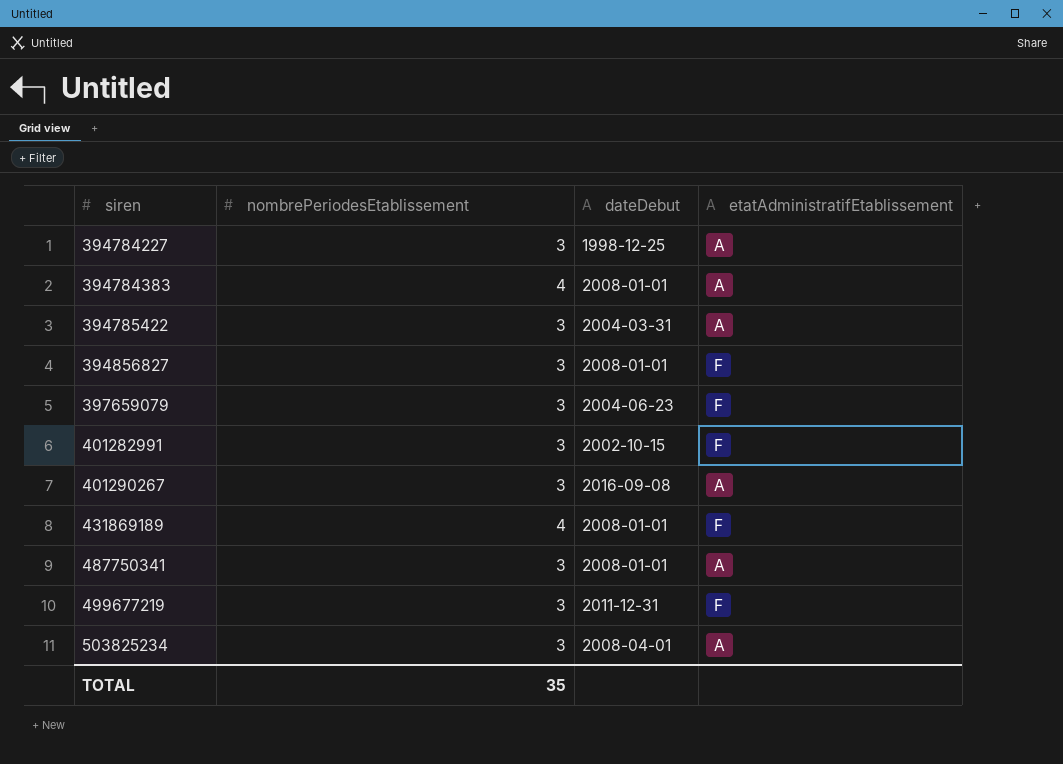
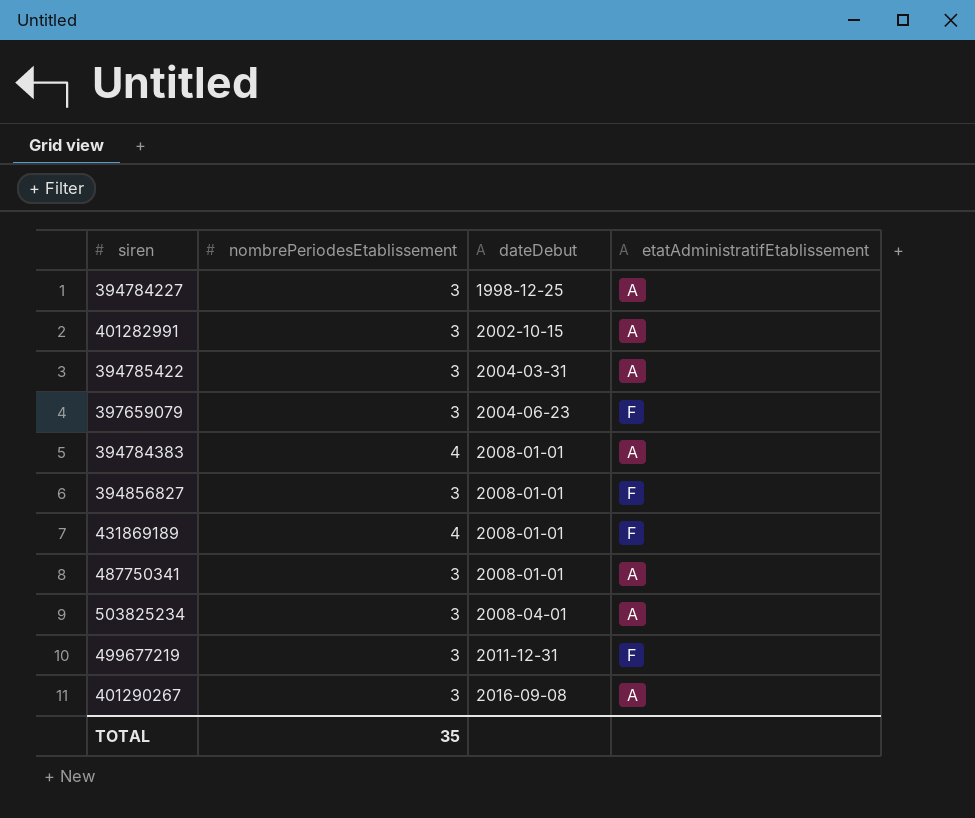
row order: siren ascending -> dateDebut ascending
401282991 | etatAdministratifEtablissement: F -> A

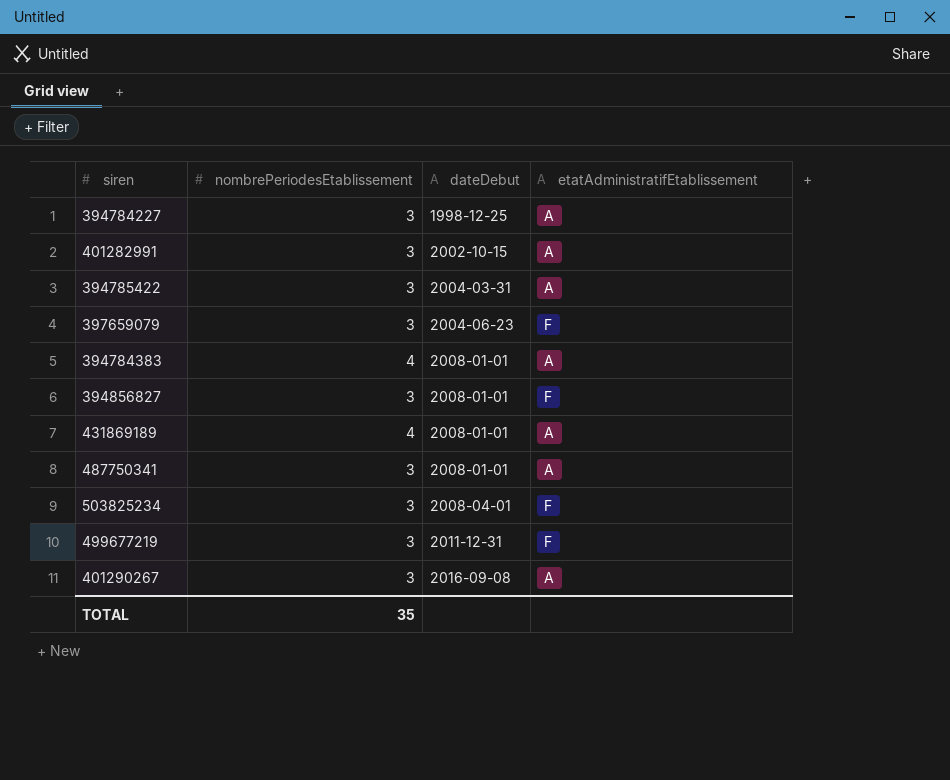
431869189 | etatAdministratifEtablissement: F -> A
503825234 | etatAdministratifEtablissement: A -> F

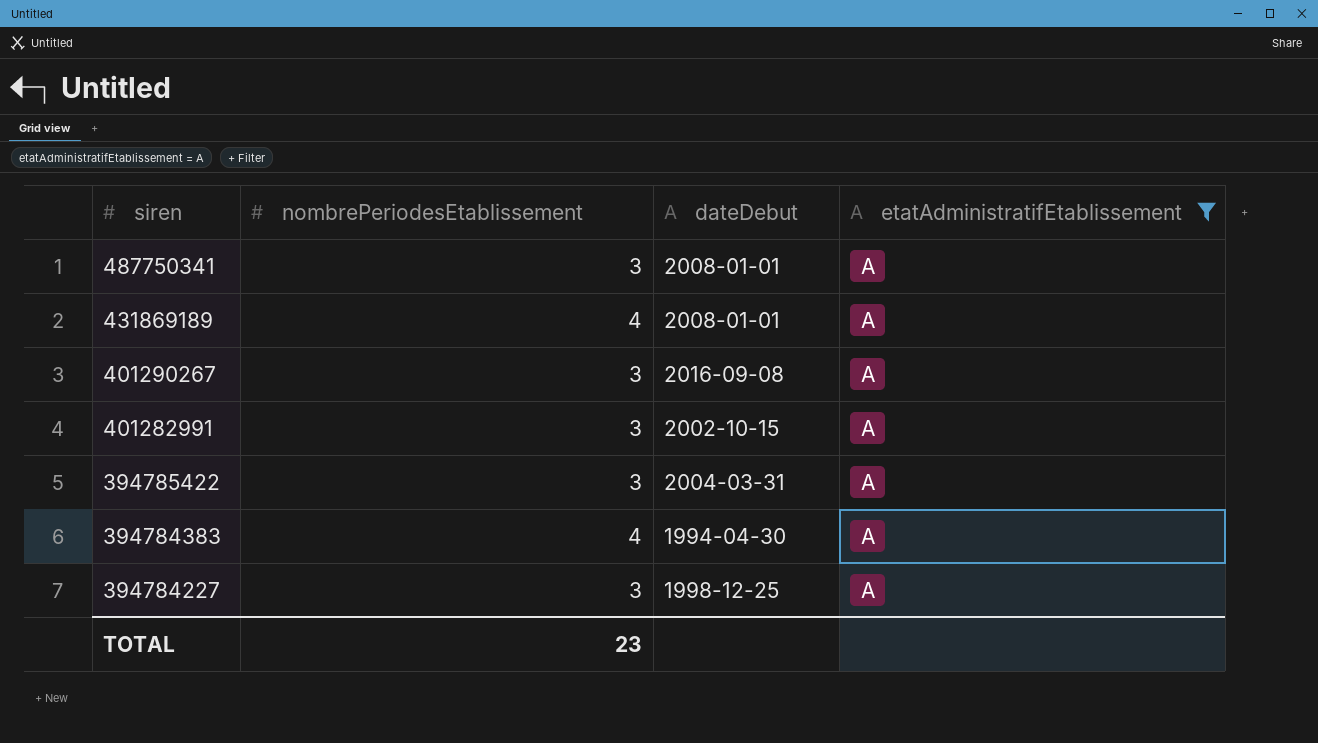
filter: none -> etatAdministratifEtablissement = A
row order: dateDebut ascending -> siren descending
394784383 | dateDebut: 2008-01-01 -> 1994-04-30
TOTAL | nombrePeriodesEtablissement: 35 -> 23

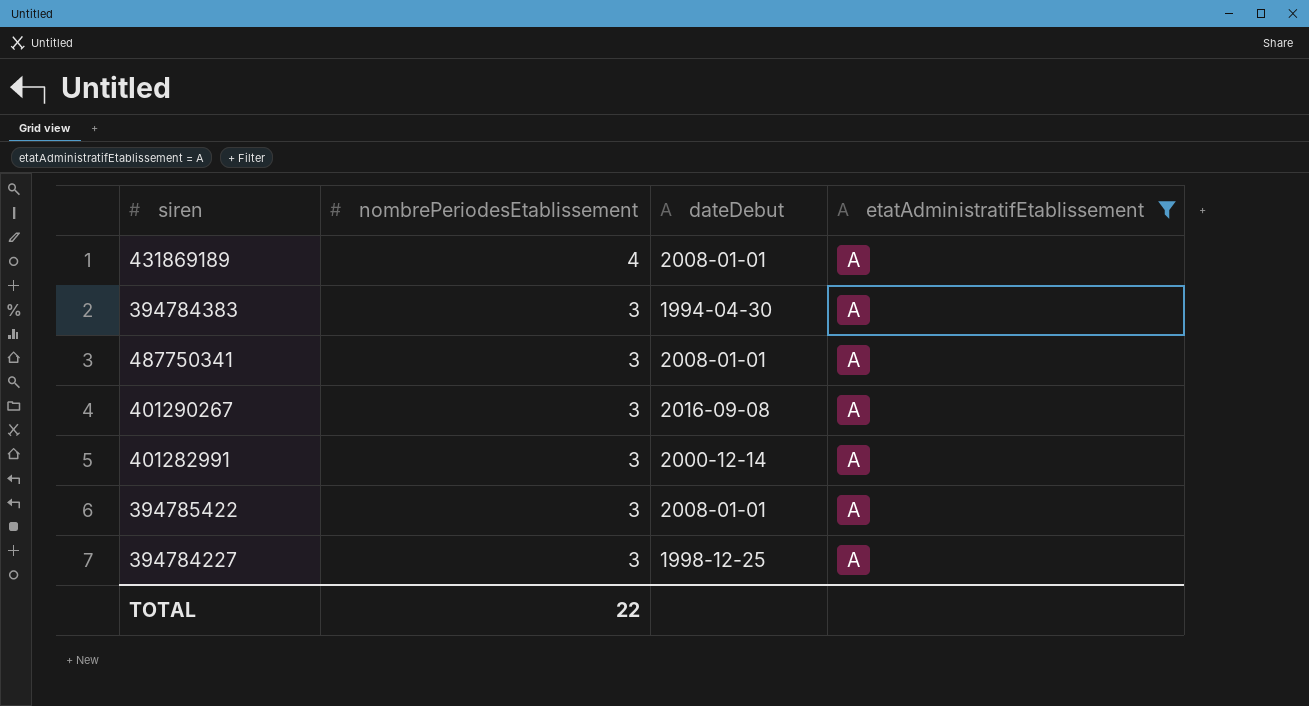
row order: siren descending -> nombrePeriodesEtablissement descending
394784383 | nombrePeriodesEtablissement: 4 -> 3
401282991 | dateDebut: 2002-10-15 -> 2000-12-14
394785422 | dateDebut: 2004-03-31 -> 2008-01-01
TOTAL | nombrePeriodesEtablissement: 23 -> 22

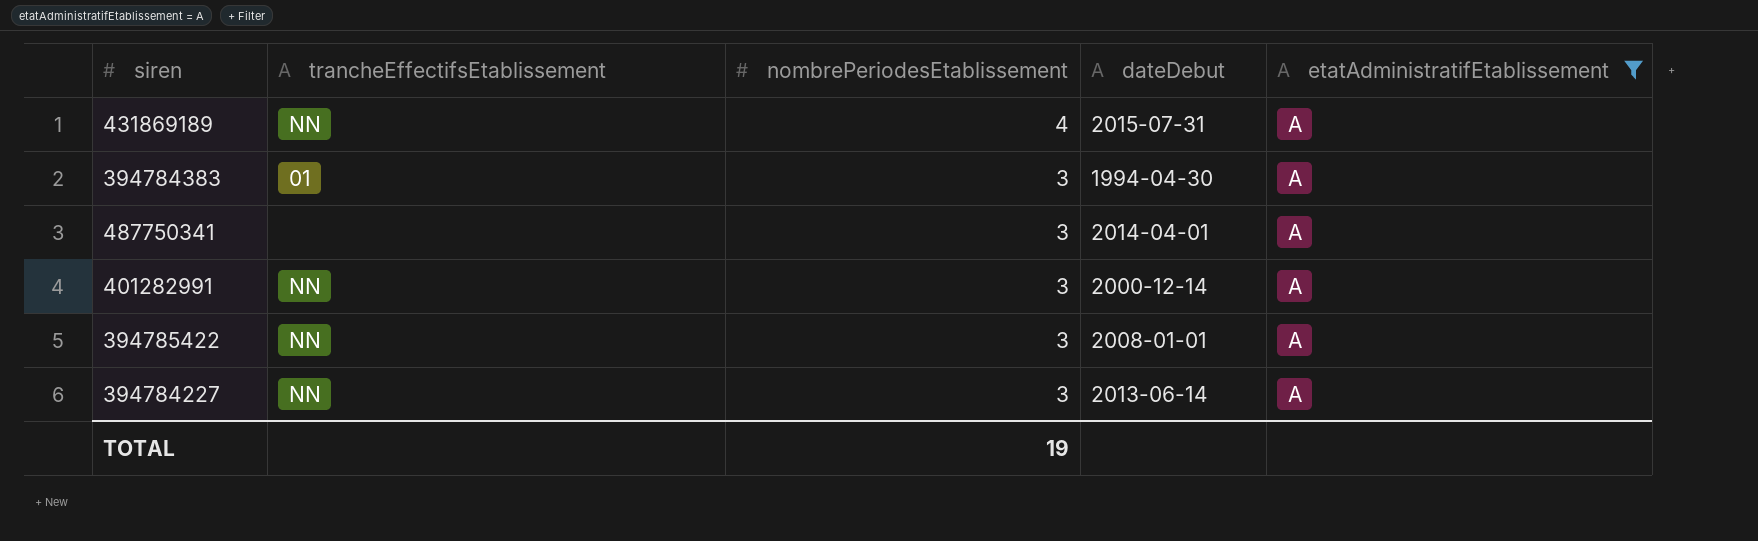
column trancheEffectifsEtablissement | position: none -> 2
row 401290267: 3 | 2016-09-08 | A -> none
431869189 | dateDebut: 2008-01-01 -> 2015-07-31
487750341 | dateDebut: 2008-01-01 -> 2014-04-01
394784227 | dateDebut: 1998-12-25 -> 2013-06-14
TOTAL | nombrePeriodesEtablissement: 22 -> 19

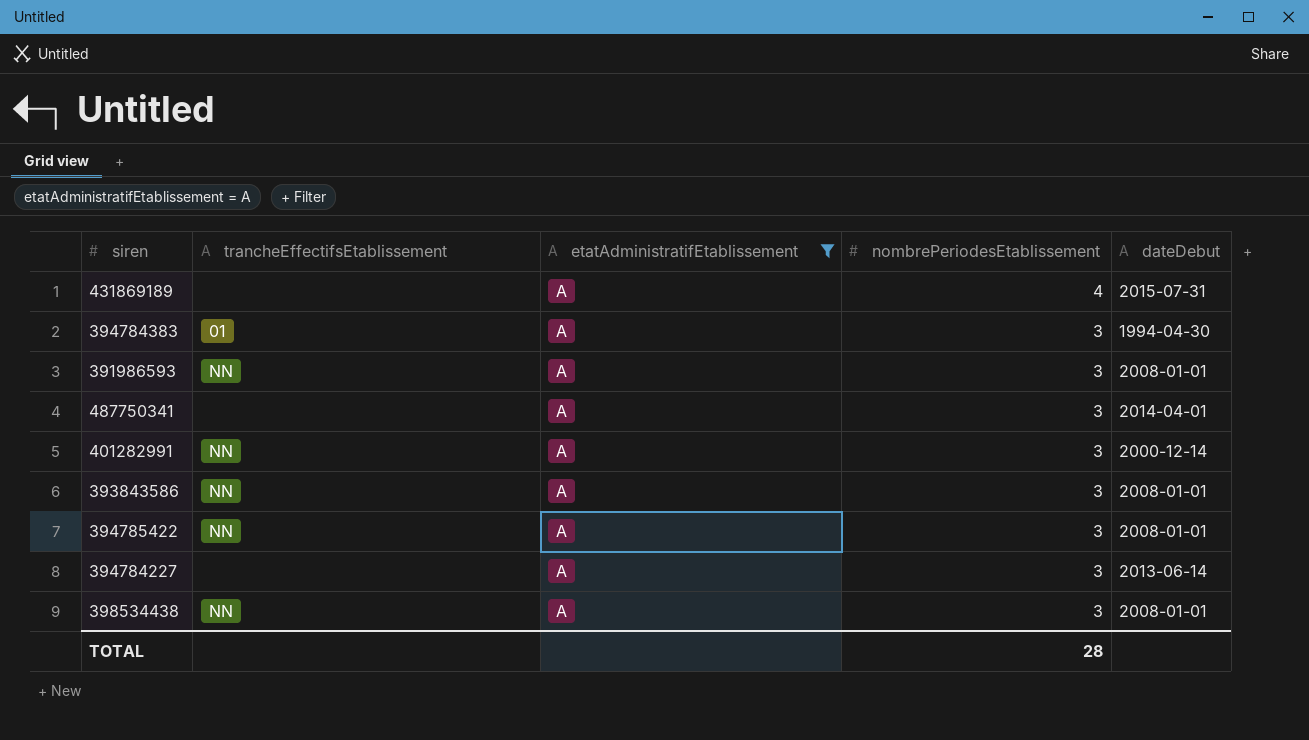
column etatAdministratifEtablissement | position: 5 -> 3
431869189 | trancheEffectifsEtablissement: NN -> none
row 391986593: none -> NN | A | 3 | 2008-01-01
row 393843586: none -> NN | A | 3 | 2008-01-01
394784227 | trancheEffectifsEtablissement: NN -> none
row 398534438: none -> NN | A | 3 | 2008-01-01
TOTAL | nombrePeriodesEtablissement: 19 -> 28

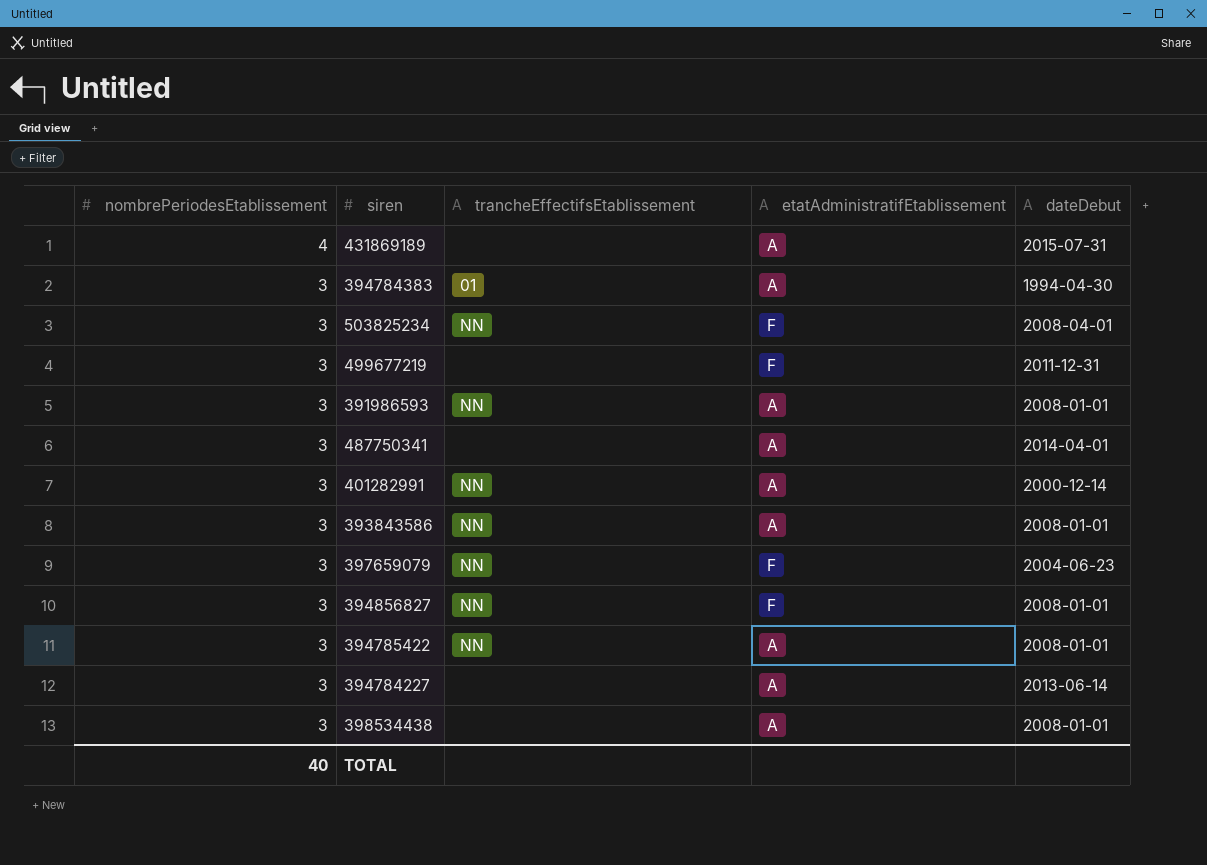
filter: etatAdministratifEtablissement = A -> none
column nombrePeriodesEtablissement | position: 4 -> 1
398534438 | trancheEffectifsEtablissement: NN -> none
TOTAL | nombrePeriodesEtablissement: 28 -> 40

